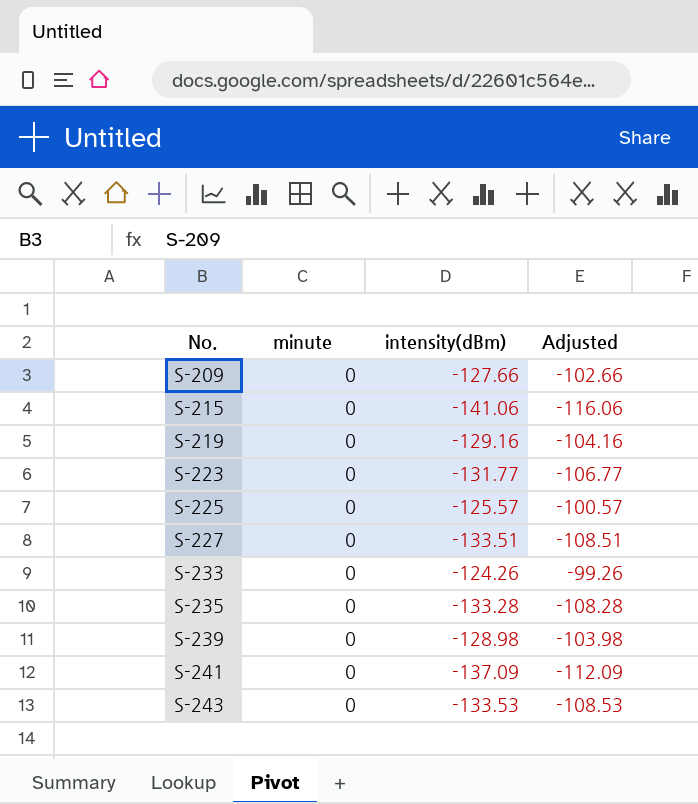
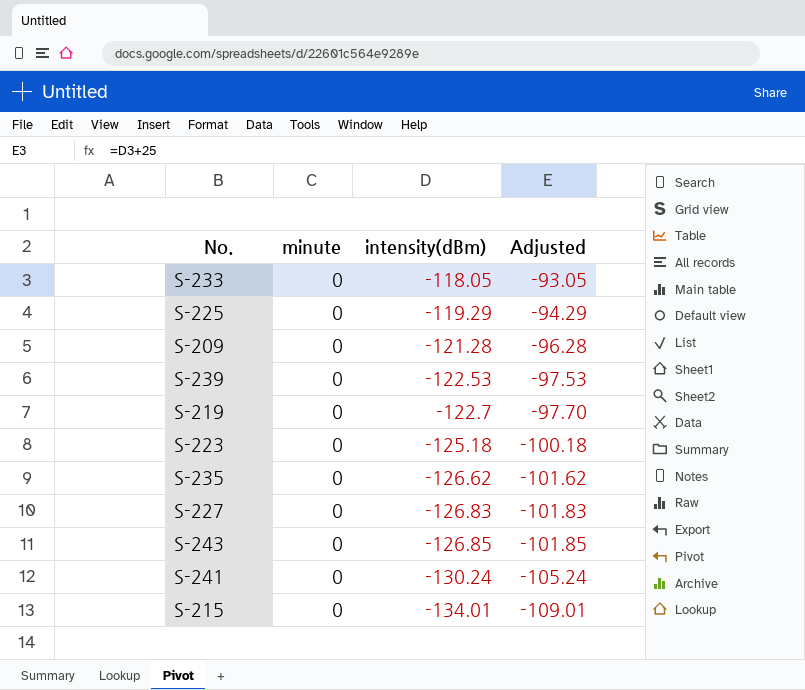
row order: No. ascending -> intensity(dBm) descending
S-233 | intensity(dBm): -124.26 -> -118.05
S-233 | Adjusted: -99.26 -> -93.05
S-225 | intensity(dBm): -125.57 -> -119.29
S-225 | Adjusted: -100.57 -> -94.29
S-209 | intensity(dBm): -127.66 -> -121.28
S-209 | Adjusted: -102.66 -> -96.28
S-239 | intensity(dBm): -128.98 -> -122.53
S-239 | Adjusted: -103.98 -> -97.53
S-219 | intensity(dBm): -129.16 -> -122.7
S-219 | Adjusted: -104.16 -> -97.70
S-223 | intensity(dBm): -131.77 -> -125.18
S-223 | Adjusted: -106.77 -> -100.18
S-235 | intensity(dBm): -133.28 -> -126.62
S-235 | Adjusted: -108.28 -> -101.62
S-227 | intensity(dBm): -133.51 -> -126.83
S-227 | Adjusted: -108.51 -> -101.83
S-243 | intensity(dBm): -133.53 -> -126.85
S-243 | Adjusted: -108.53 -> -101.85
S-241 | intensity(dBm): -137.09 -> -130.24
S-241 | Adjusted: -112.09 -> -105.24
S-215 | intensity(dBm): -141.06 -> -134.01
S-215 | Adjusted: -116.06 -> -109.01

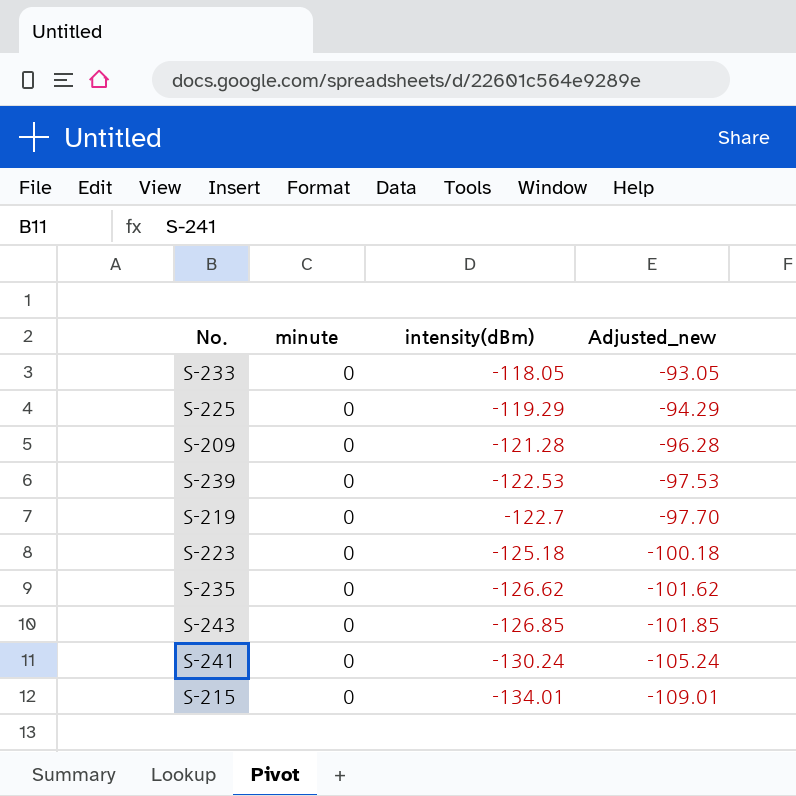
column name: Adjusted -> Adjusted_new
row S-227: 0 | -126.83 | -101.83 -> none

